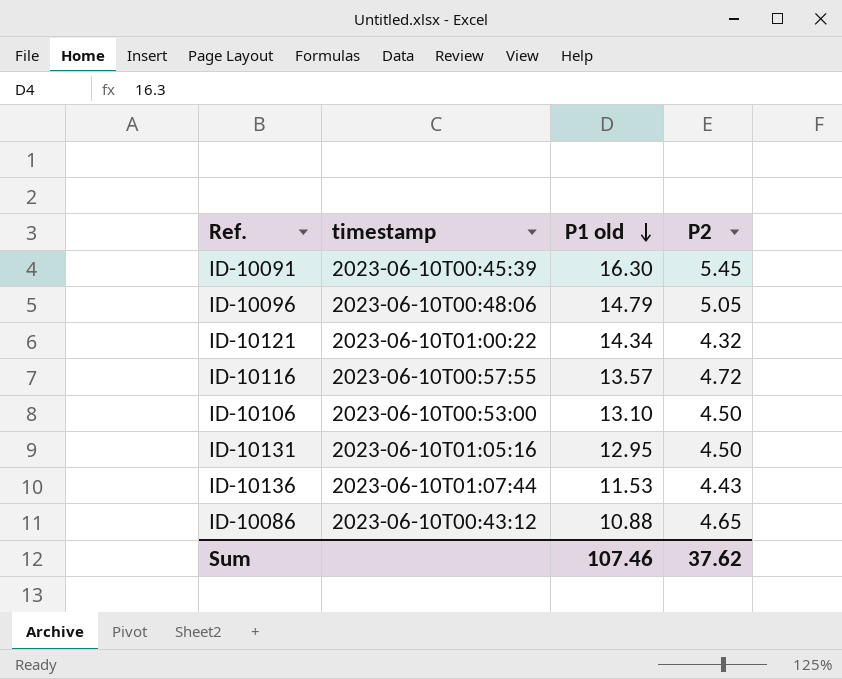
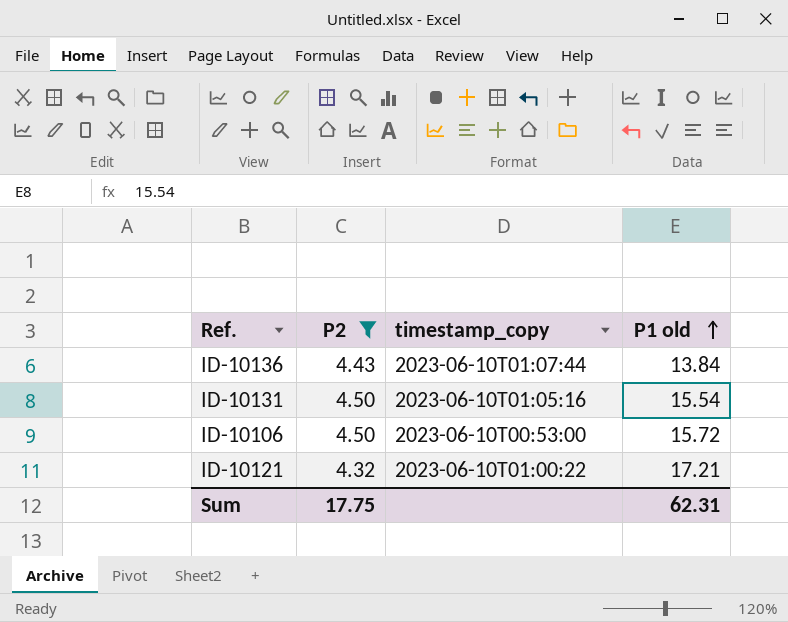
filter: none -> P2 <= 4.50
row order: P1 old descending -> P1 old ascending
column P2 | position: 4 -> 2
column name: timestamp -> timestamp_copy
ID-10136 | P1 old: 11.53 -> 13.84
ID-10131 | P1 old: 12.95 -> 15.54
ID-10106 | P1 old: 13.10 -> 15.72
ID-10121 | P1 old: 14.34 -> 17.21
Sum | P2: 37.62 -> 17.75
Sum | P1 old: 107.46 -> 62.31

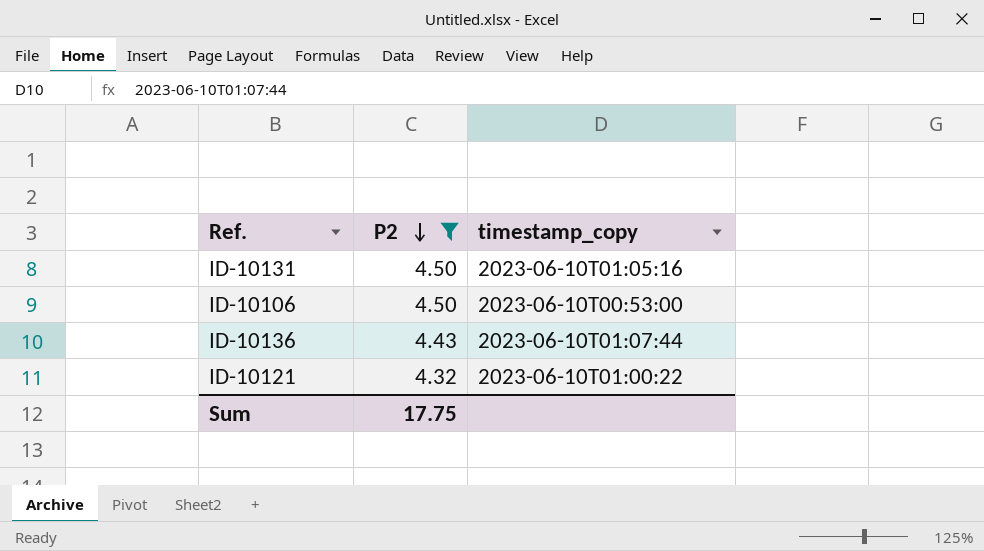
row order: P1 old ascending -> P2 descending
column P1 old | position: 4 -> none

